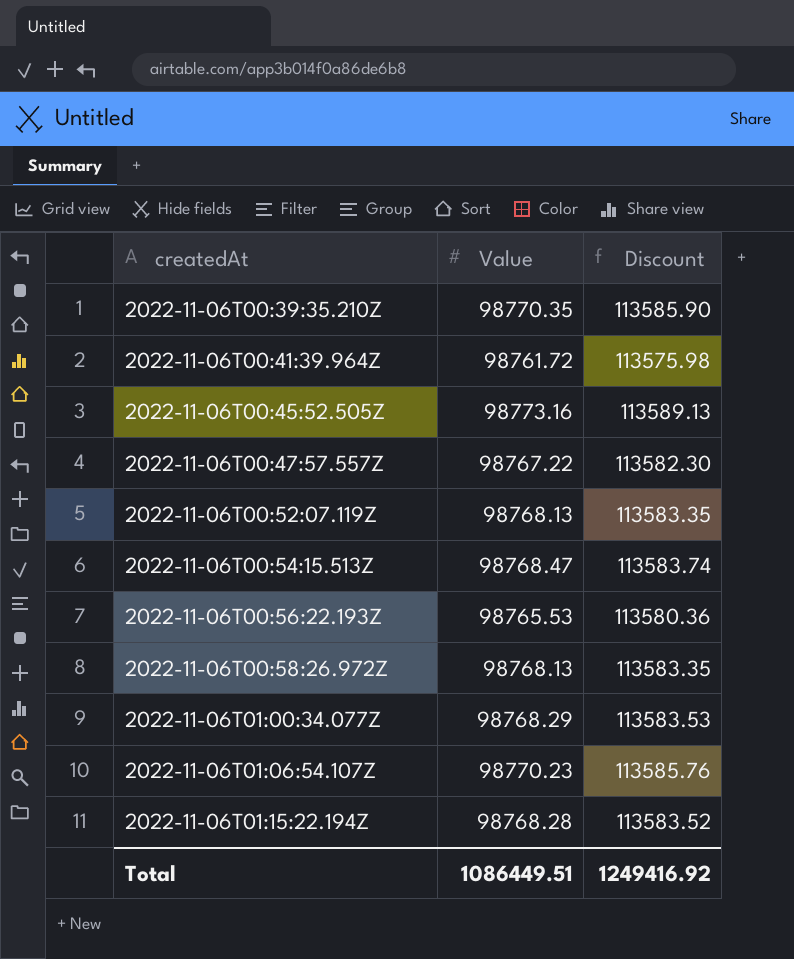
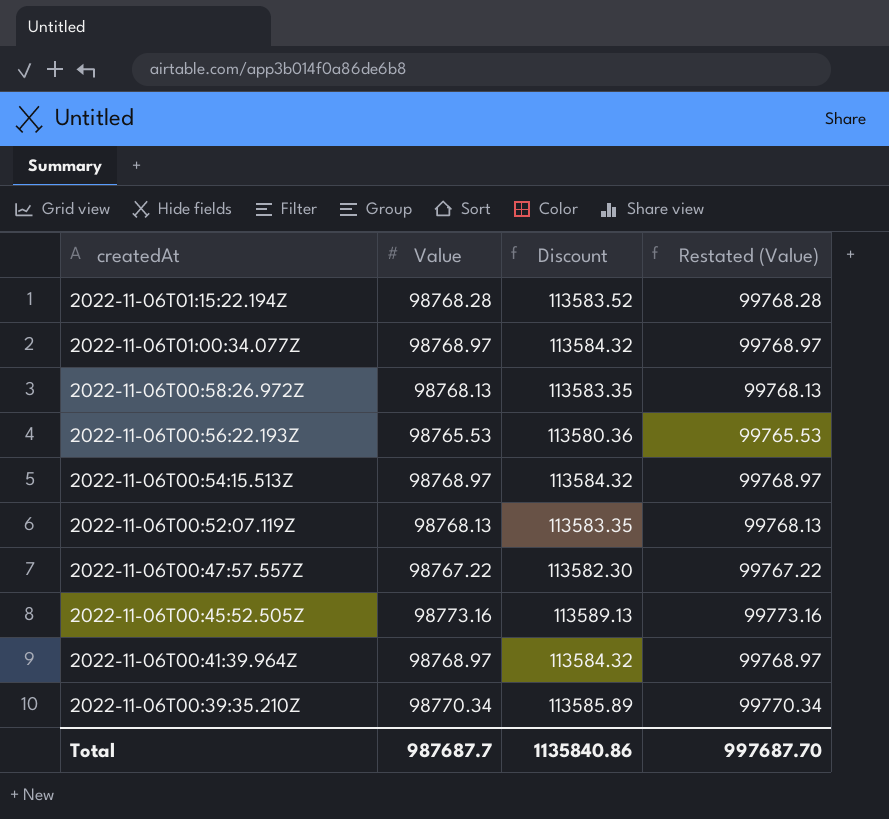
row order: createdAt ascending -> createdAt descending
column Restated (Value) | formula: none -> [Value] + 1000
row 2022-11-06T01:06:54.107Z: 98770.23 | 113585.76 -> none
2022-11-06T01:00:34.077Z | Value: 98768.29 -> 98768.97
2022-11-06T01:00:34.077Z | Discount: 113583.53 -> 113584.32
2022-11-06T00:54:15.513Z | Value: 98768.47 -> 98768.97
2022-11-06T00:54:15.513Z | Discount: 113583.74 -> 113584.32
2022-11-06T00:41:39.964Z | Value: 98761.72 -> 98768.97
2022-11-06T00:41:39.964Z | Discount: 113575.98 -> 113584.32
2022-11-06T00:39:35.210Z | Value: 98770.35 -> 98770.34
2022-11-06T00:39:35.210Z | Discount: 113585.90 -> 113585.89
Total | Value: 1086449.51 -> 987687.7
Total | Discount: 1249416.92 -> 1135840.86

